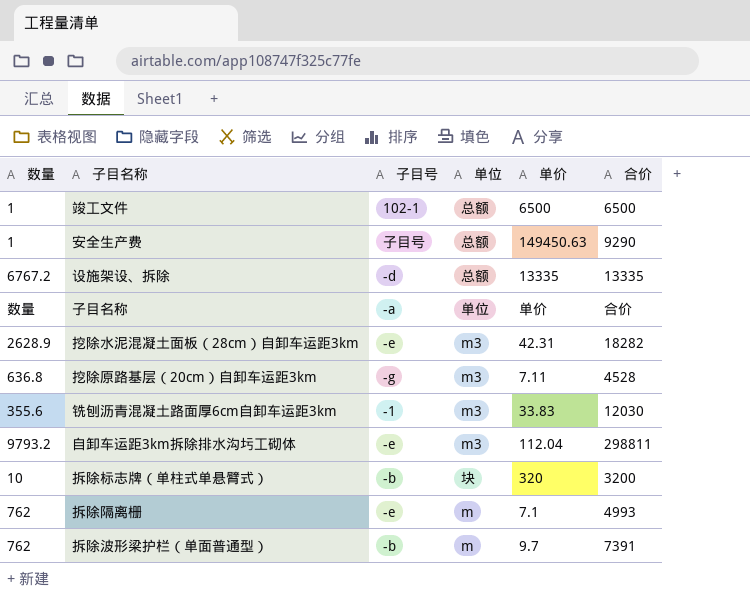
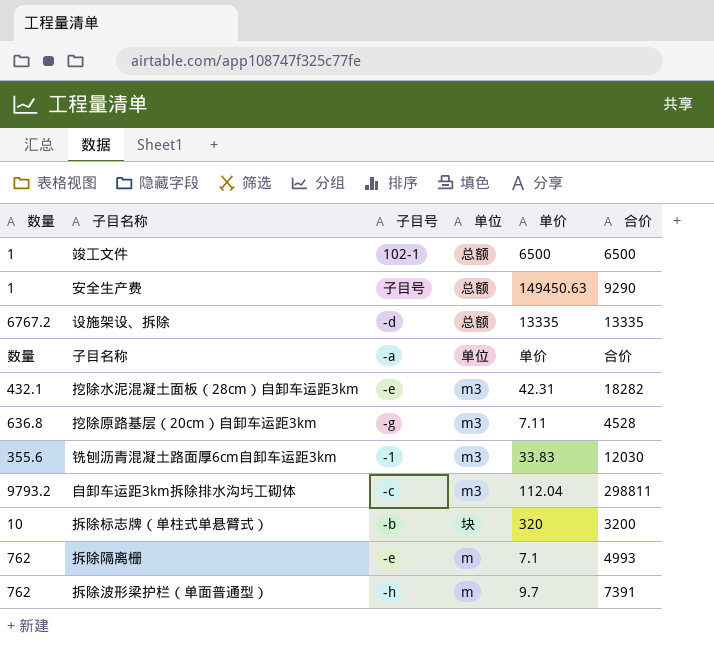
挖除水泥混凝土面板（28cm）自卸车运距3km | 数量: 2628.9 -> 432.1
自卸车运距3km拆除排水沟圬工砌体 | 子目号: -e -> -c
拆除波形梁护栏（单面普通型） | 子目号: -b -> -h

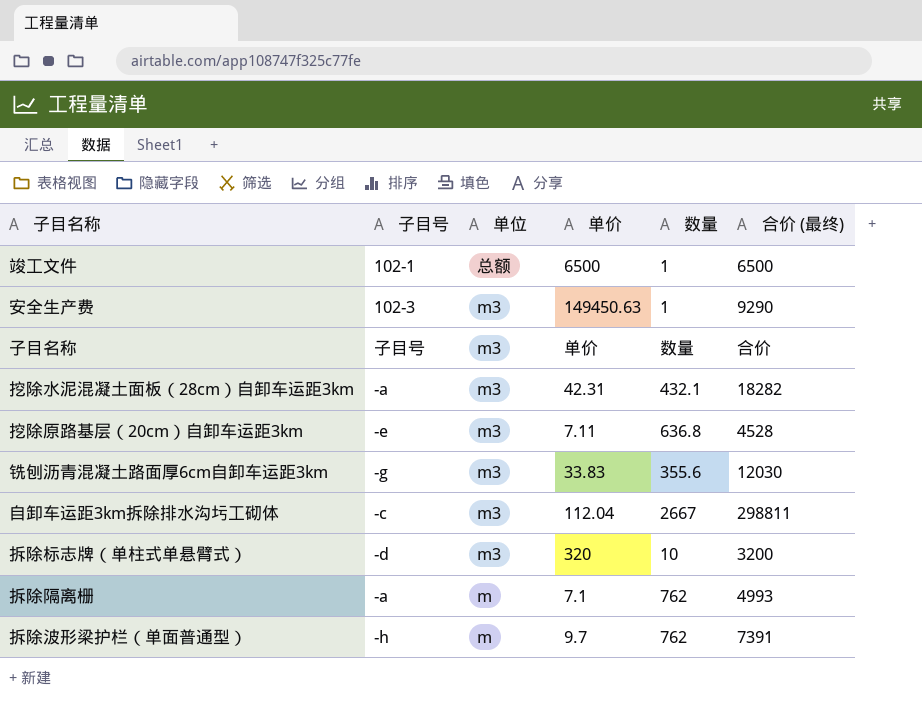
column 数量 | position: 1 -> 5
column name: 合价 -> 合价 (最终)
row 设施架设、拆除: 6767.2 | -d | 总额 | 13335 | 13335 -> none
安全生产费 | 子目号: 子目号 -> 102-3
安全生产费 | 单位: 总额 -> m3
子目名称 | 子目号: -a -> 子目号
子目名称 | 单位: 单位 -> m3
挖除水泥混凝土面板（28cm）自卸车运距3km | 子目号: -e -> -a
挖除原路基层（20cm）自卸车运距3km | 子目号: -g -> -e
铣刨沥青混凝土路面厚6cm自卸车运距3km | 子目号: -1 -> -g
自卸车运距3km拆除排水沟圬工砌体 | 数量: 9793.2 -> 2667
拆除标志牌（单柱式单悬臂式） | 子目号: -b -> -d
拆除标志牌（单柱式单悬臂式） | 单位: 块 -> m3
拆除隔离栅 | 子目号: -e -> -a

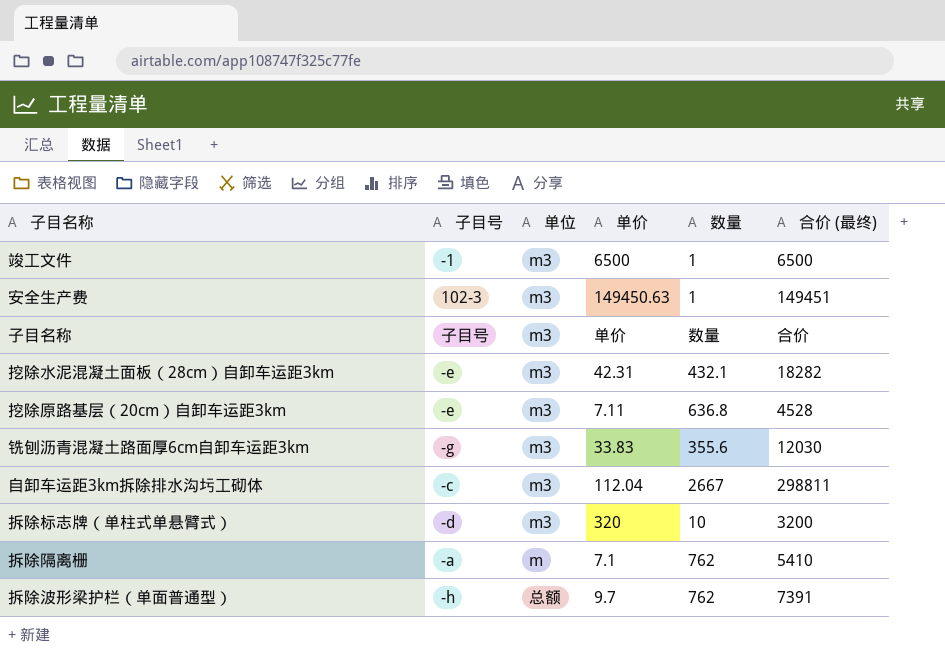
竣工文件 | 子目号: 102-1 -> -1
竣工文件 | 单位: 总额 -> m3
安全生产费 | 合价 (最终): 9290 -> 149451
挖除水泥混凝土面板（28cm）自卸车运距3km | 子目号: -a -> -e
拆除隔离栅 | 合价 (最终): 4993 -> 5410
拆除波形梁护栏（单面普通型） | 单位: m -> 总额

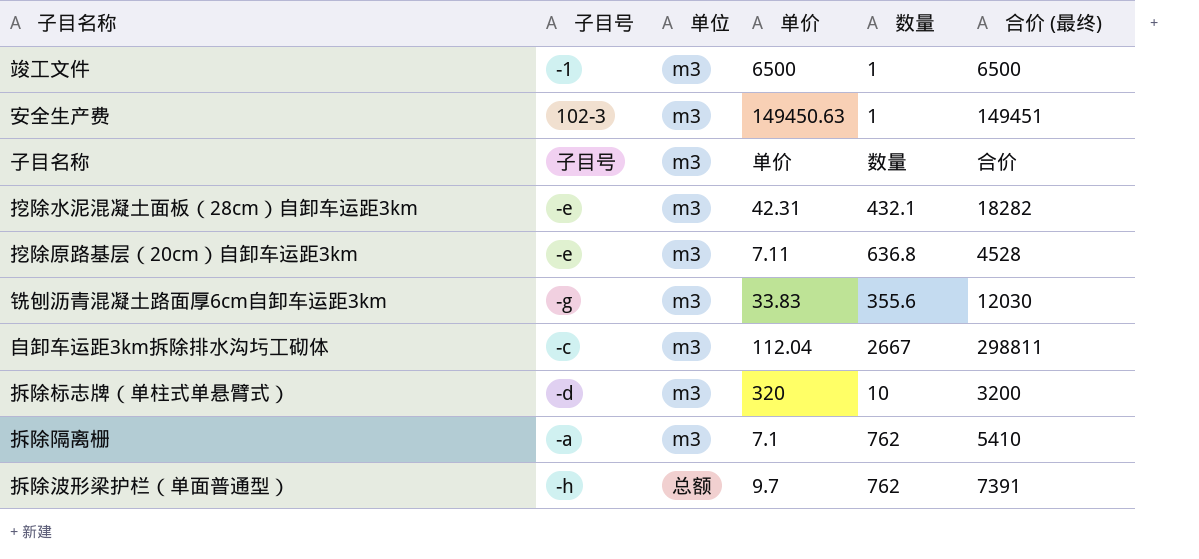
拆除隔离栅 | 单位: m -> m3

